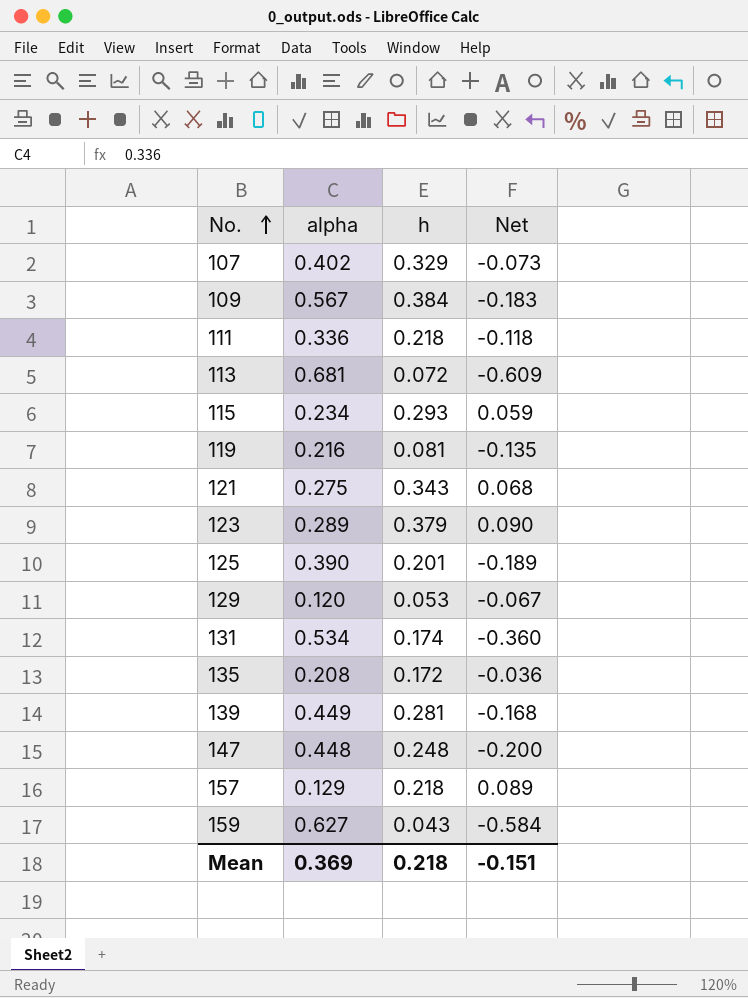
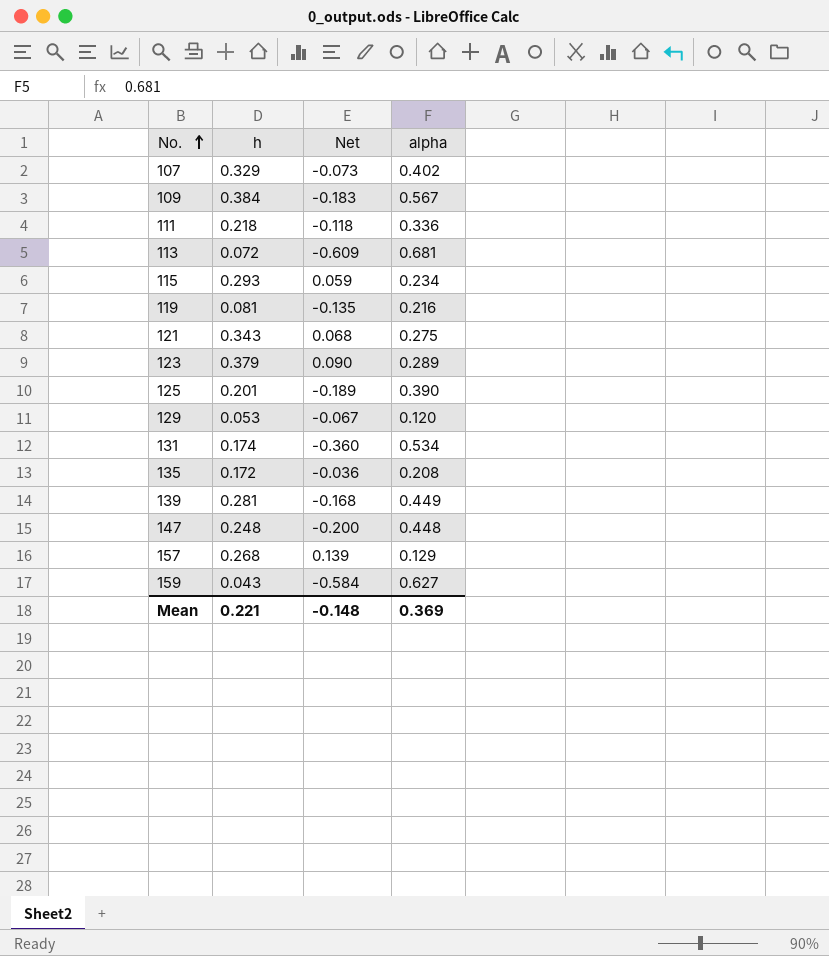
column alpha | position: 2 -> 4
157 | h: 0.218 -> 0.268
157 | Net: 0.089 -> 0.139
Mean | h: 0.218 -> 0.221
Mean | Net: -0.151 -> -0.148

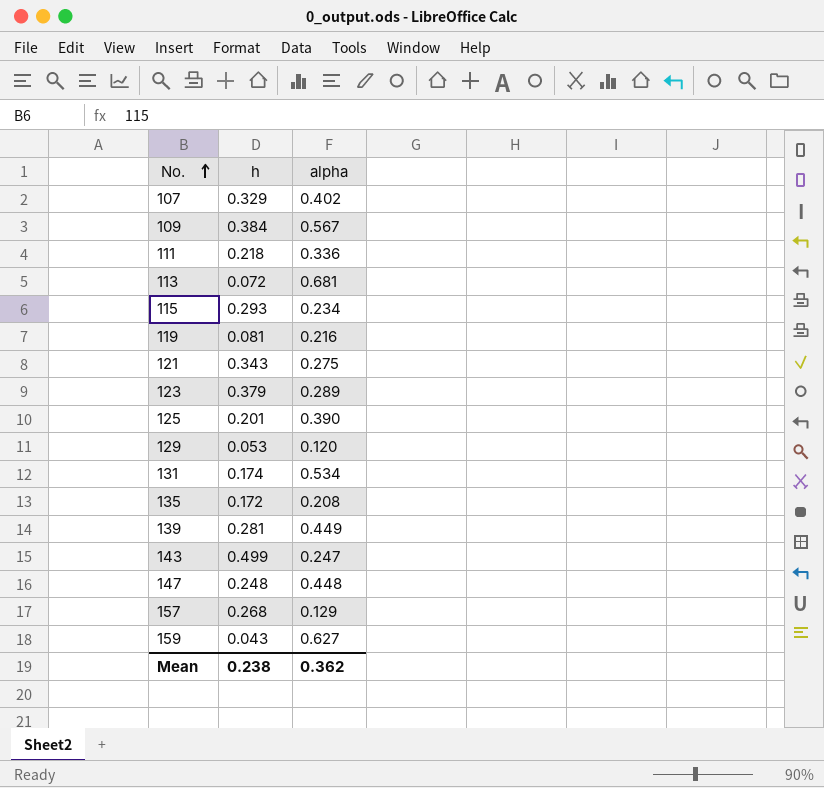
column Net | formula: [h] - [alpha] -> none
row 143: none -> 0.499 | 0.247
Mean | h: 0.221 -> 0.238
Mean | alpha: 0.369 -> 0.362

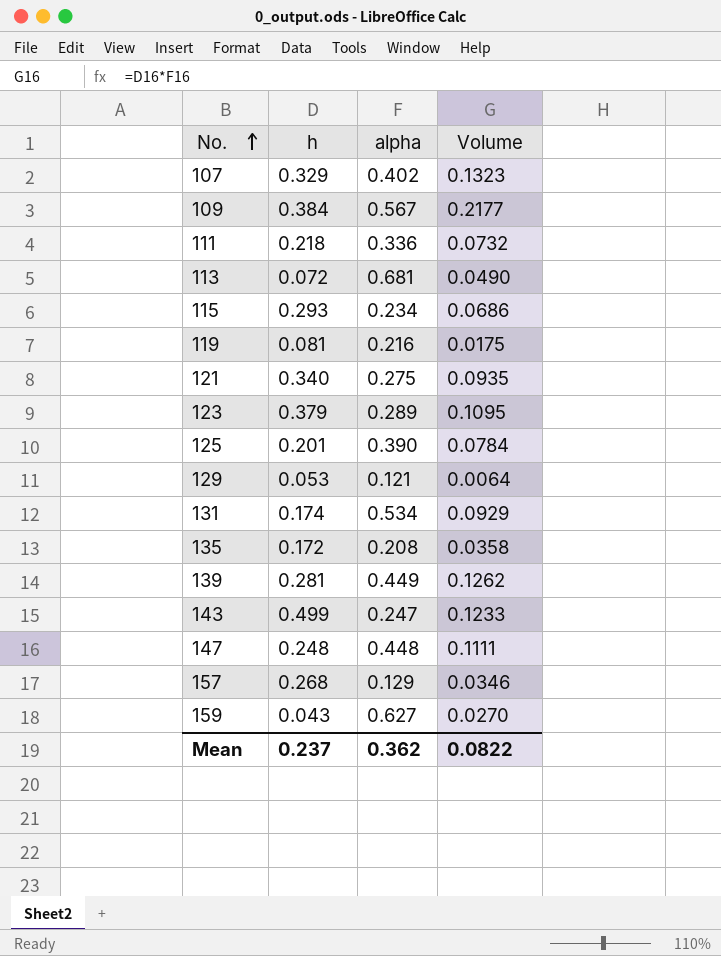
column Volume | formula: none -> [h] * [alpha]
121 | h: 0.343 -> 0.340
129 | alpha: 0.120 -> 0.121
Mean | h: 0.238 -> 0.237

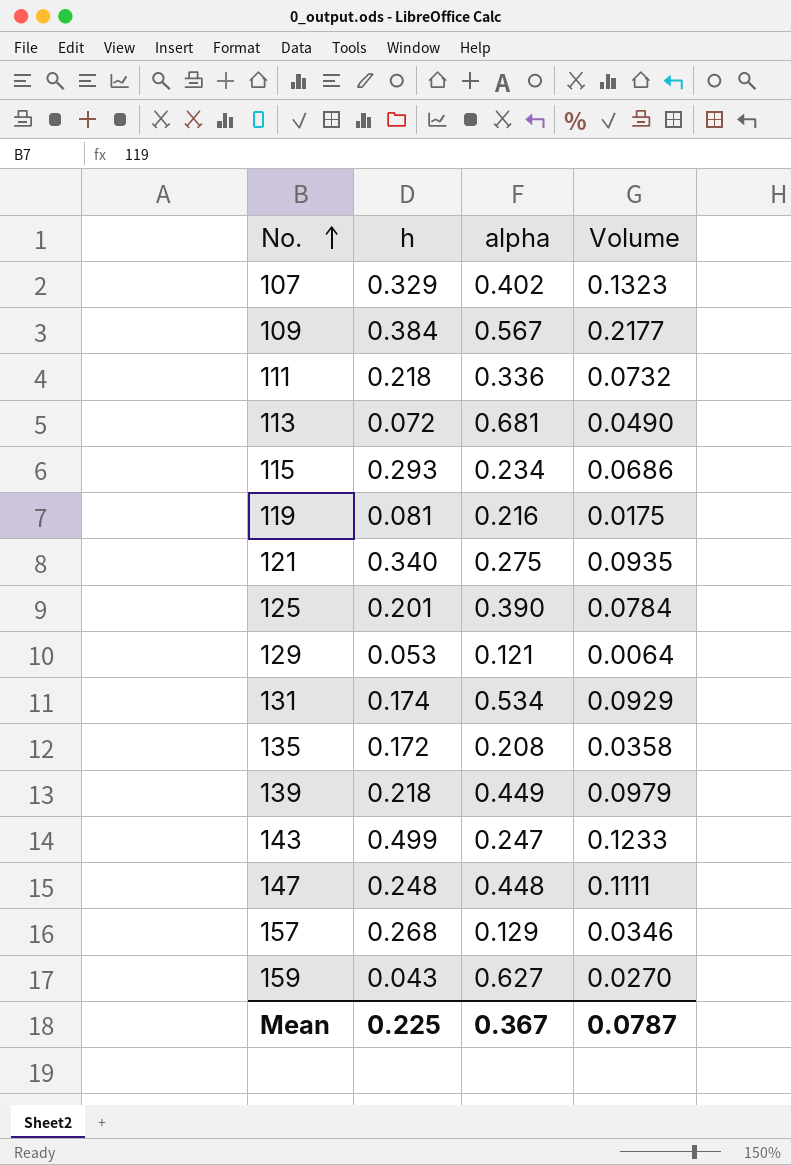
row 123: 0.379 | 0.289 | 0.1095 -> none
139 | h: 0.281 -> 0.218
139 | Volume: 0.1262 -> 0.0979
Mean | h: 0.237 -> 0.225
Mean | alpha: 0.362 -> 0.367
Mean | Volume: 0.0822 -> 0.0787

